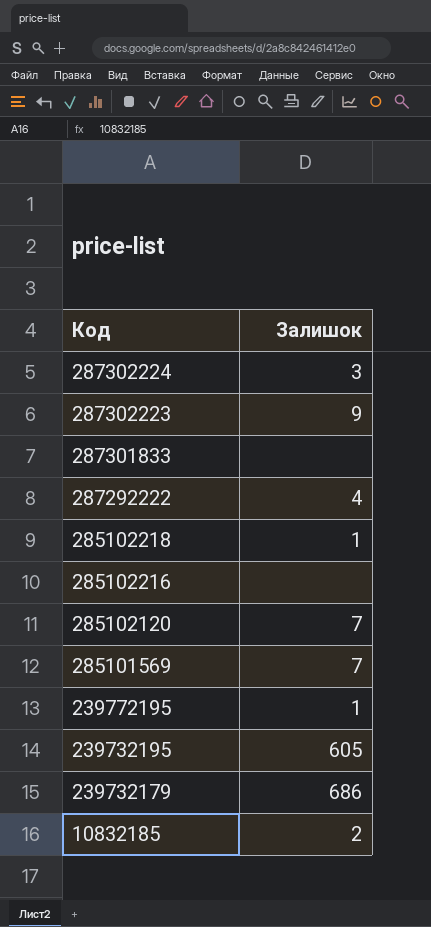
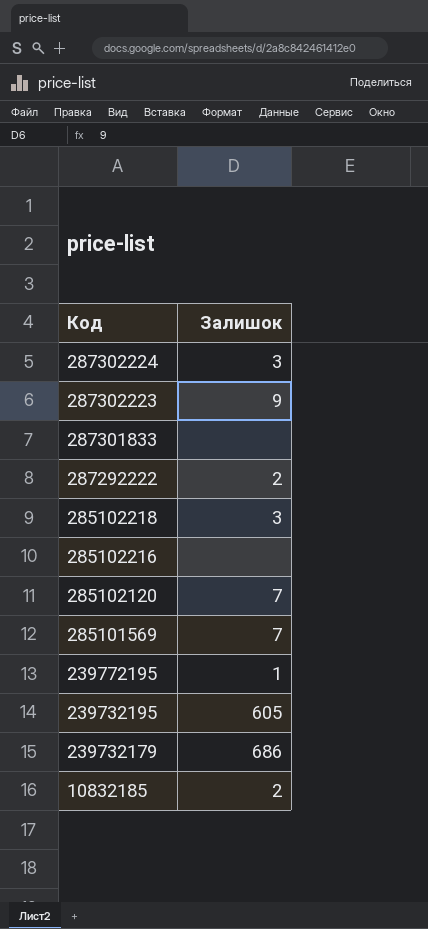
287292222 | Залишок: 4 -> 2
285102218 | Залишок: 1 -> 3

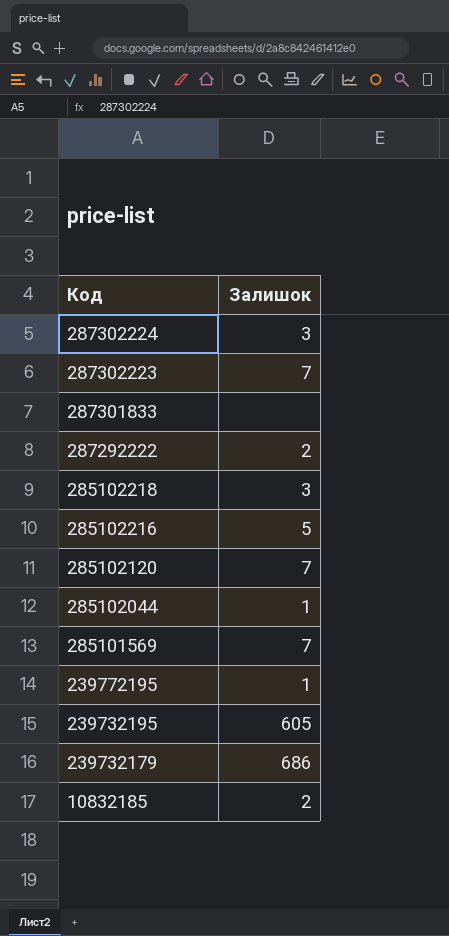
287302223 | Залишок: 9 -> 7
285102216 | Залишок: none -> 5
row 285102044: none -> 1

